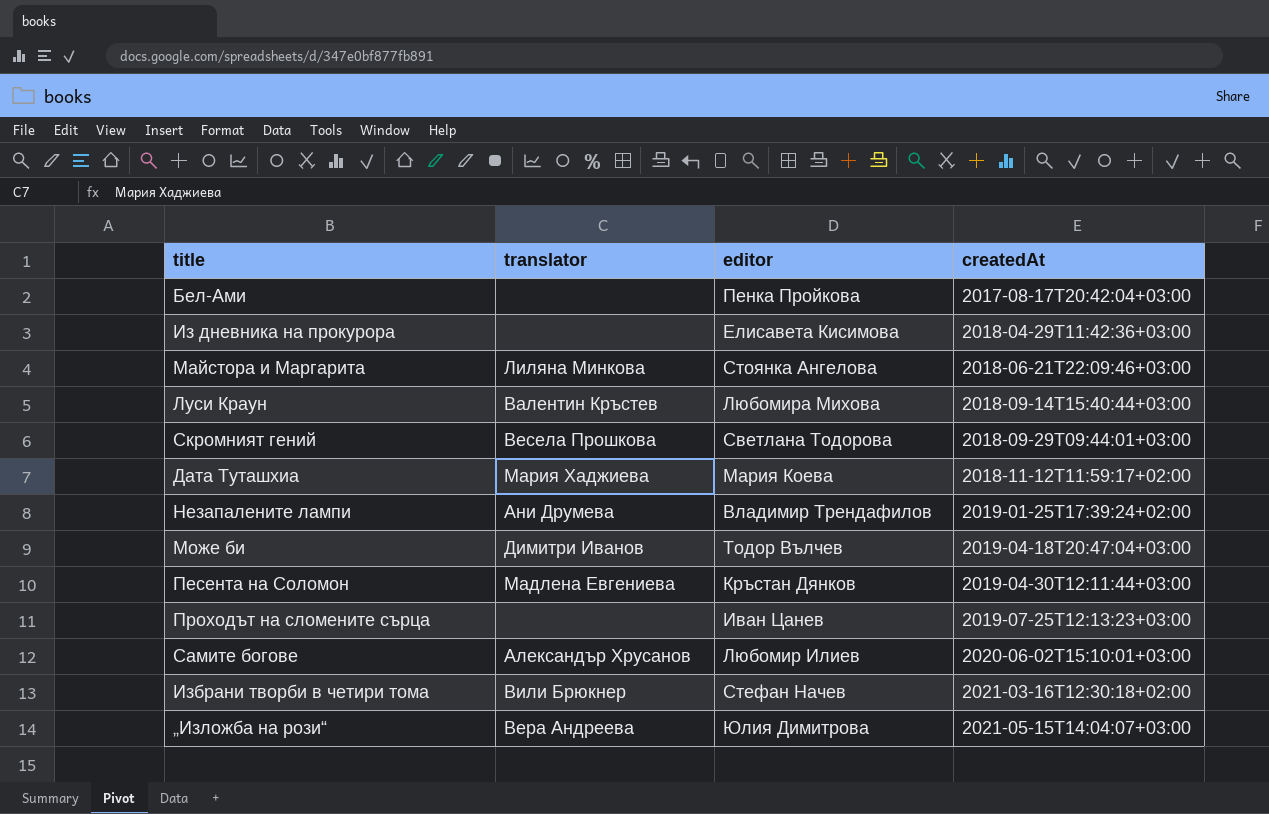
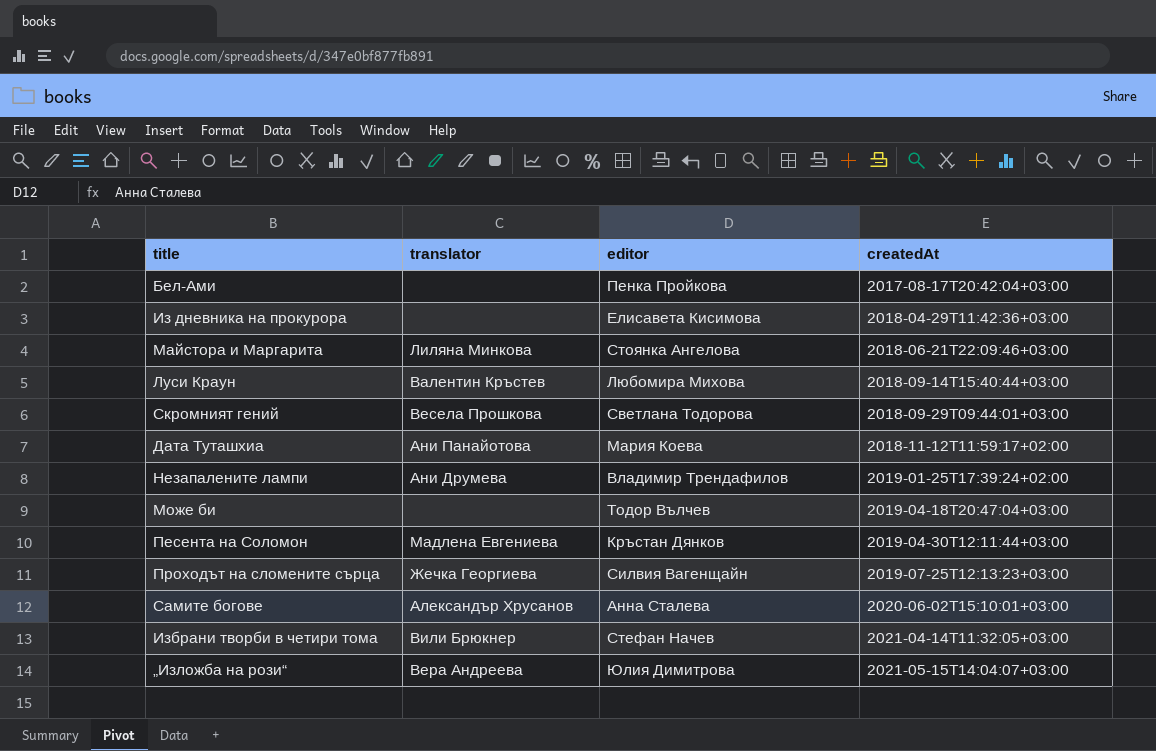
Дата Туташхиа | translator: Мария Хаджиева -> Ани Панайотова
Може би | translator: Димитри Иванов -> none
Проходът на сломените сърца | translator: none -> Жечка Георгиева
Проходът на сломените сърца | editor: Иван Цанев -> Силвия Вагенщайн
Самите богове | editor: Любомир Илиев -> Анна Сталева
Избрани творби в четири тома | createdAt: 2021-03-16T12:30:18+02:00 -> 2021-04-14T11:32:05+03:00

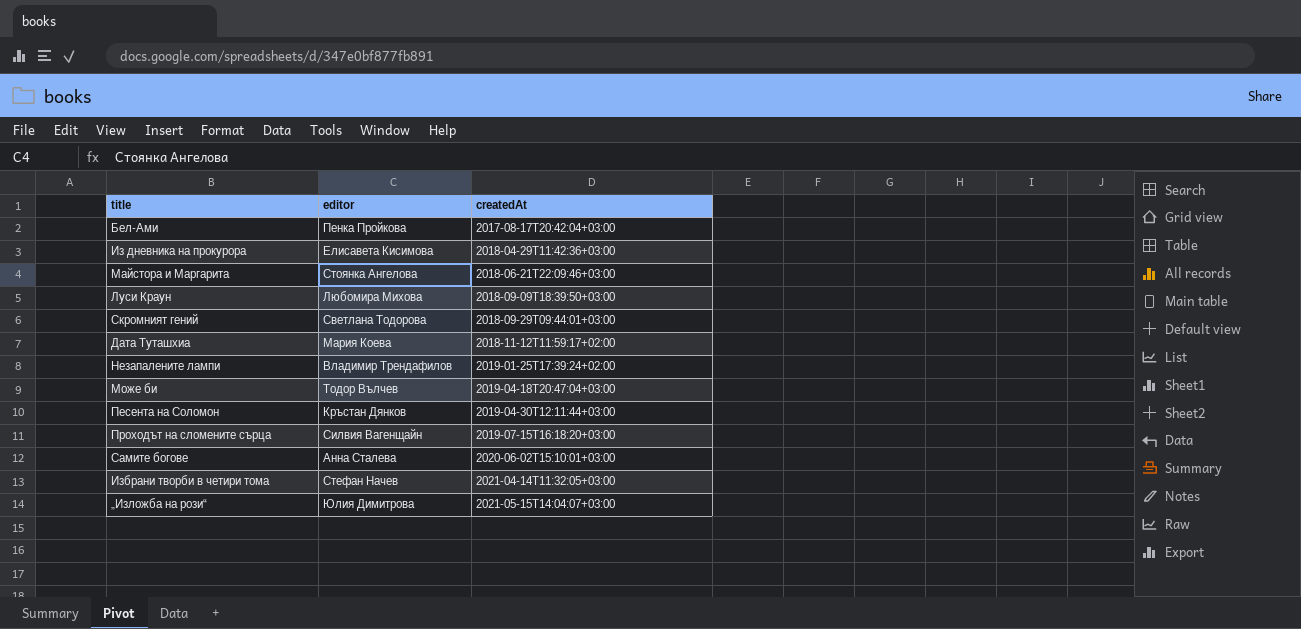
column translator | position: 2 -> none
Луси Краун | createdAt: 2018-09-14T15:40:44+03:00 -> 2018-09-09T18:39:50+03:00
Проходът на сломените сърца | createdAt: 2019-07-25T12:13:23+03:00 -> 2019-07-15T16:18:20+03:00

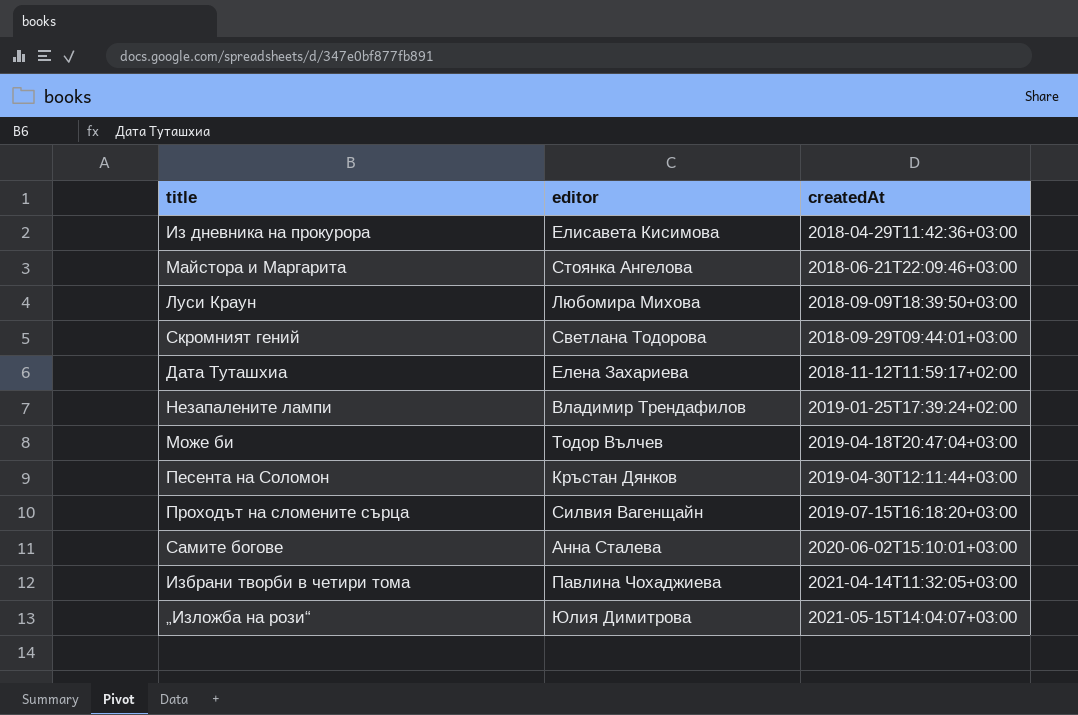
row Бел-Ами: Пенка Пройкова | 2017-08-17T20:42:04+03:00 -> none
Дата Туташхиа | editor: Мария Коева -> Елена Захариева
Избрани творби в четири тома | editor: Стефан Начев -> Павлина Чохаджиева

